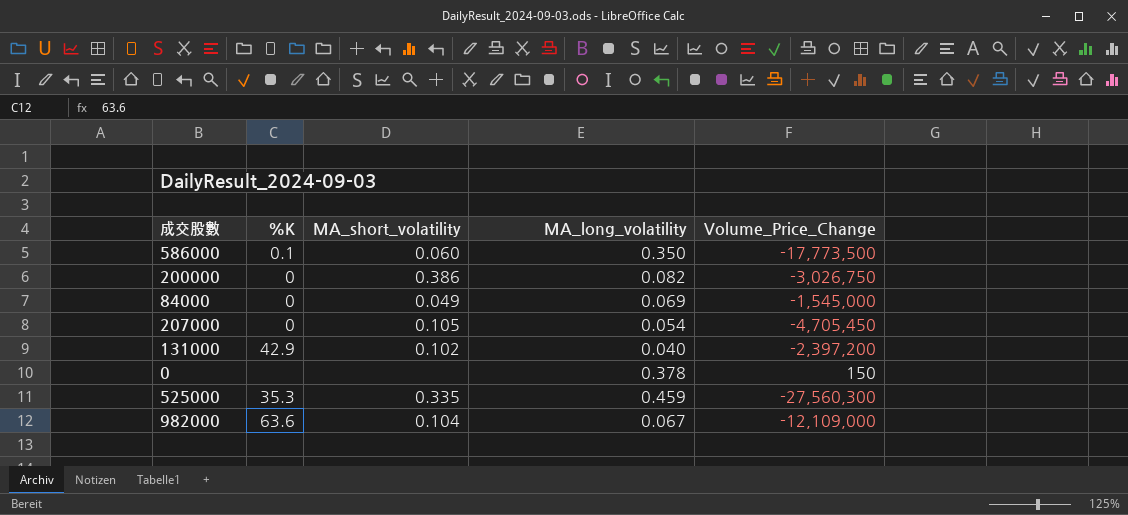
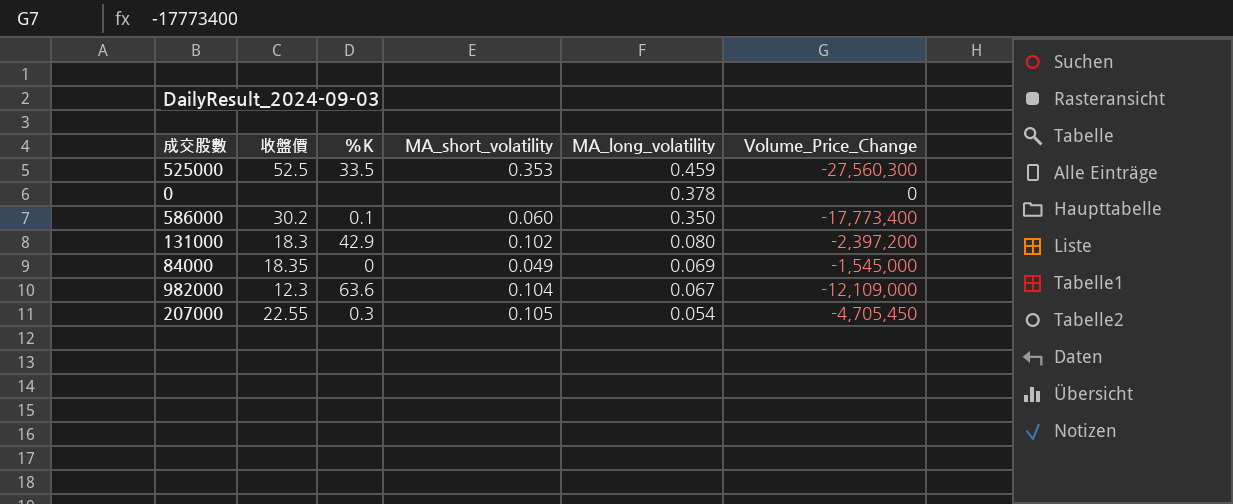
row order: none -> MA_long_volatility descending
column 收盤價 | position: none -> 2
row 200000: 0 | 0.386 | 0.082 | -3,026,750 -> none
525000 | %K: 35.3 -> 33.5
525000 | MA_short_volatility: 0.335 -> 0.353
0 | Volume_Price_Change: 150 -> 0
586000 | Volume_Price_Change: -17,773,500 -> -17,773,400
131000 | MA_long_volatility: 0.040 -> 0.080
207000 | %K: 0 -> 0.3

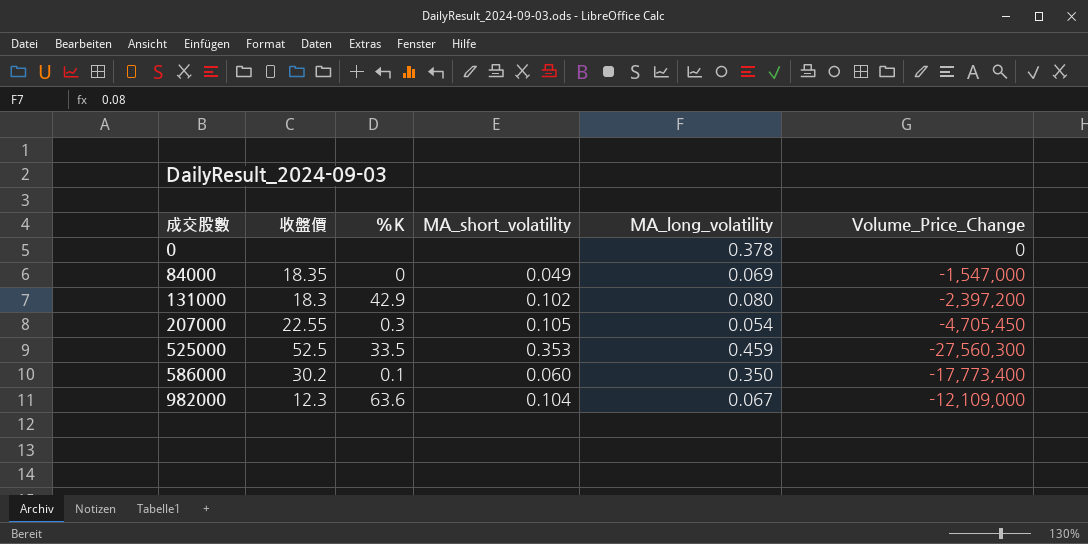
row order: MA_long_volatility descending -> 成交股數 ascending
84000 | Volume_Price_Change: -1,545,000 -> -1,547,000

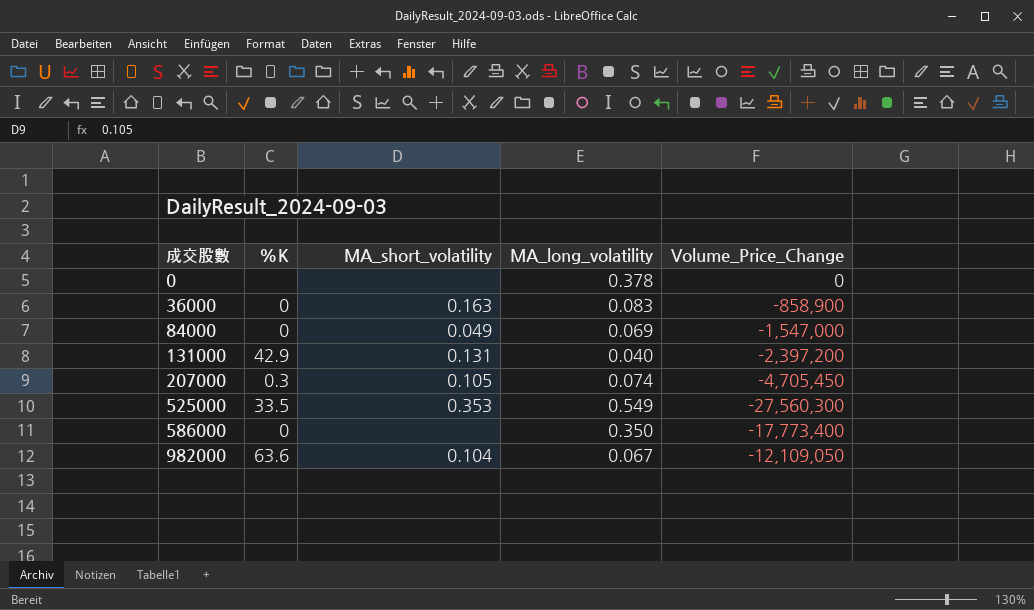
column 收盤價 | position: 2 -> none
row 36000: none -> 0 | 0.163 | 0.083 | -858,900
131000 | MA_short_volatility: 0.102 -> 0.131
131000 | MA_long_volatility: 0.080 -> 0.040
207000 | MA_long_volatility: 0.054 -> 0.074
525000 | MA_long_volatility: 0.459 -> 0.549
586000 | %K: 0.1 -> 0
586000 | MA_short_volatility: 0.060 -> none
982000 | Volume_Price_Change: -12,109,000 -> -12,109,050

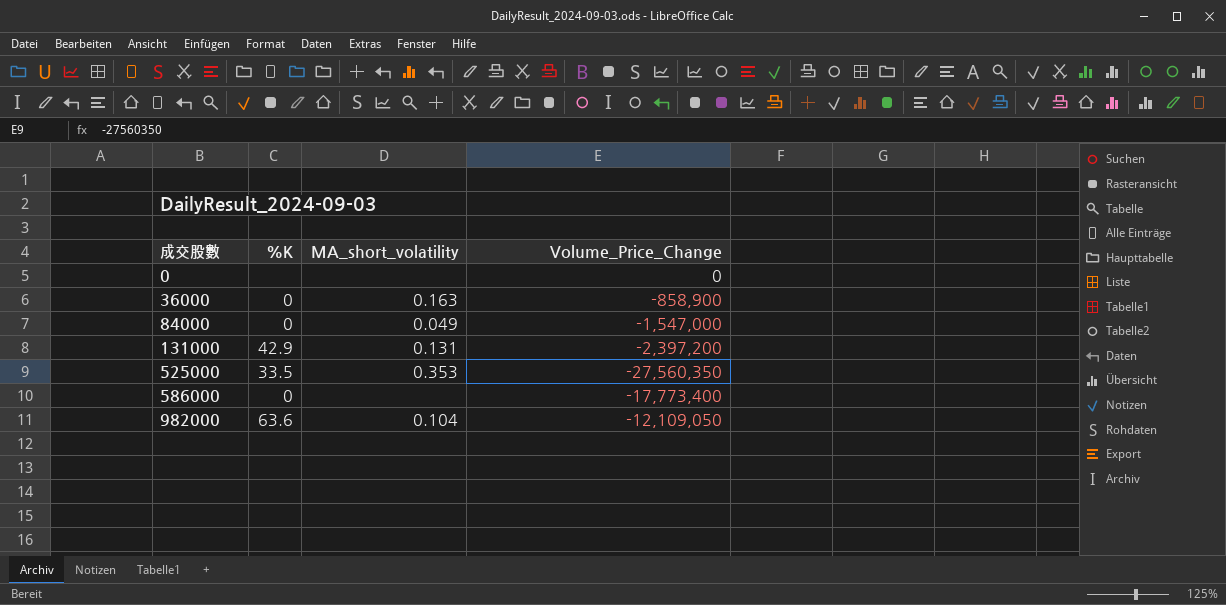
column MA_long_volatility | position: 4 -> none
row 207000: 0.3 | 0.105 | 0.074 | -4,705,450 -> none
525000 | Volume_Price_Change: -27,560,300 -> -27,560,350

